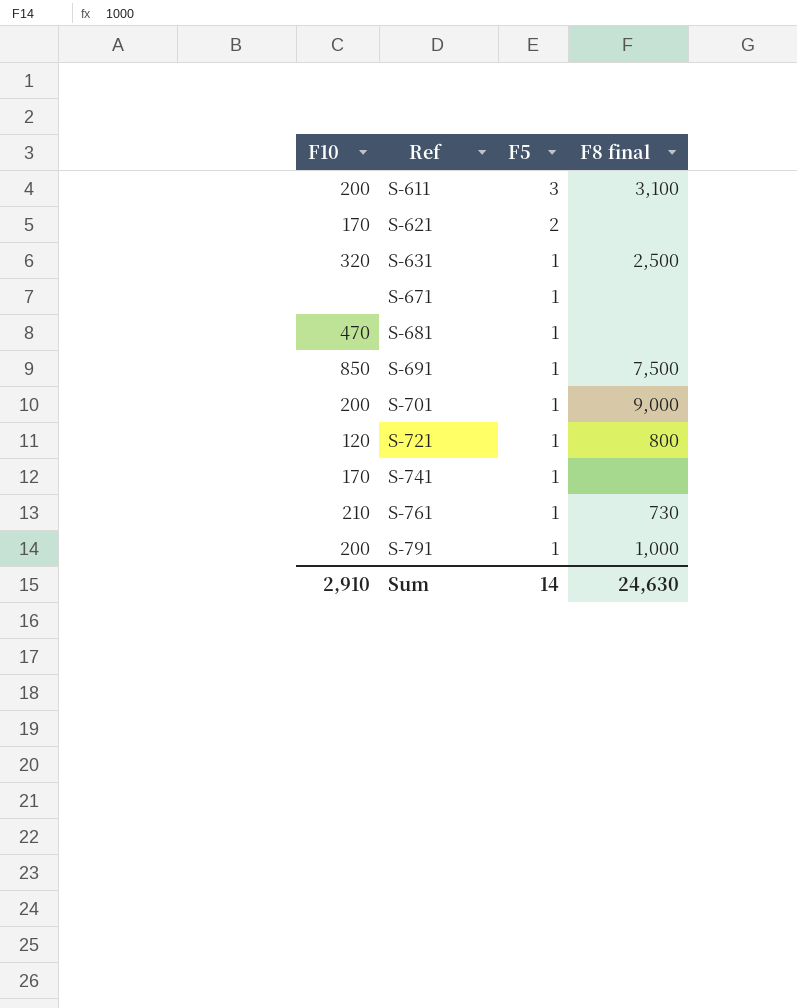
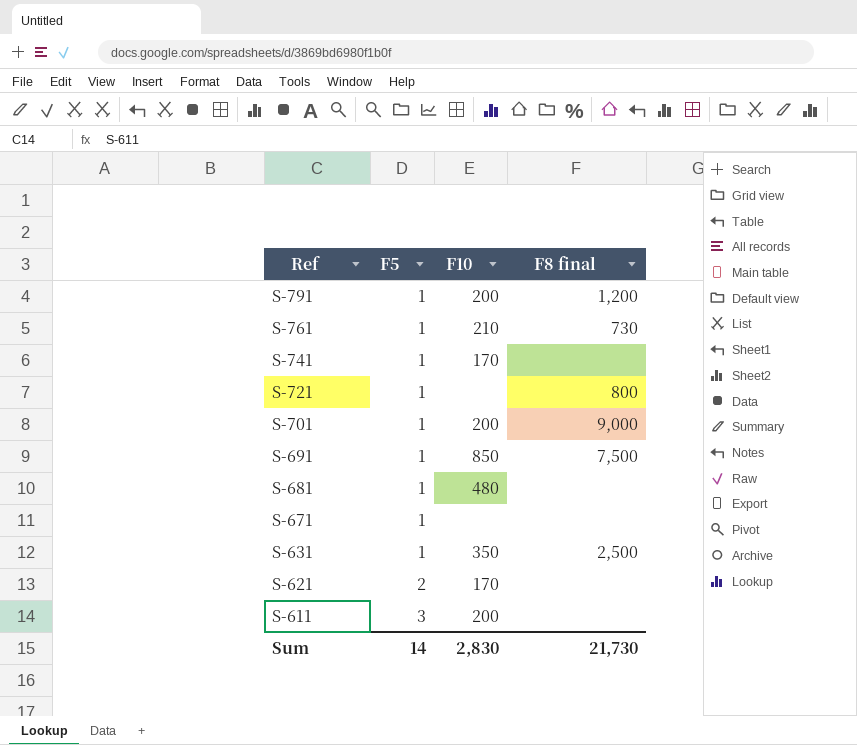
row order: Ref ascending -> Ref descending
column F10 | position: 1 -> 3
S-791 | F8 final: 1,000 -> 1,200
S-721 | F10: 120 -> none
S-681 | F10: 470 -> 480
S-631 | F10: 320 -> 350
S-611 | F8 final: 3,100 -> none
Sum | F10: 2,910 -> 2,830
Sum | F8 final: 24,630 -> 21,730

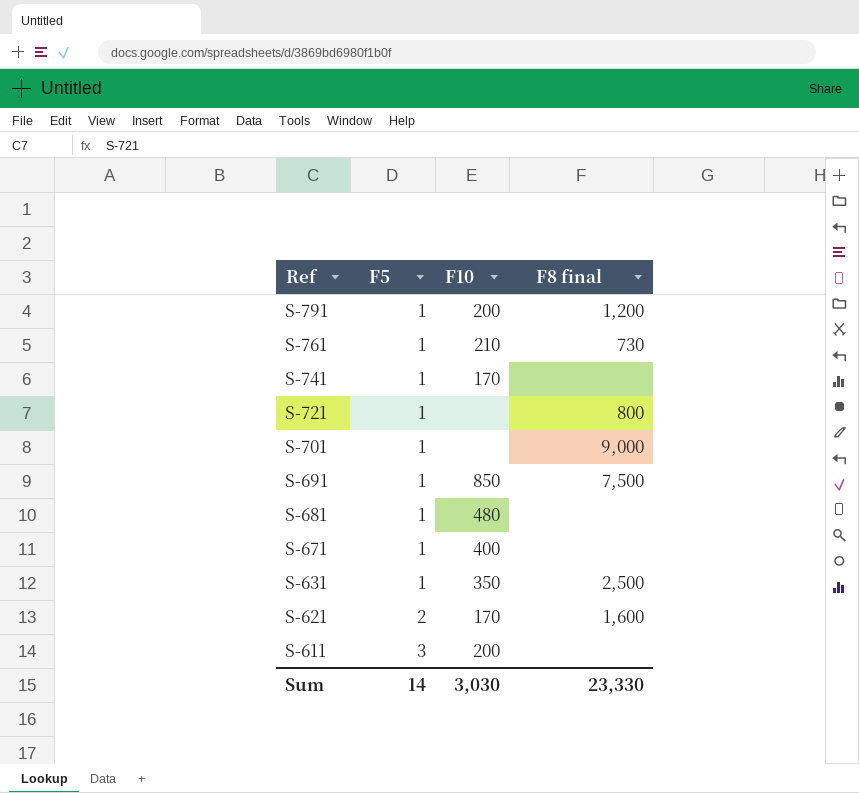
S-701 | F10: 200 -> none
S-671 | F10: none -> 400
S-621 | F8 final: none -> 1,600
Sum | F10: 2,830 -> 3,030
Sum | F8 final: 21,730 -> 23,330

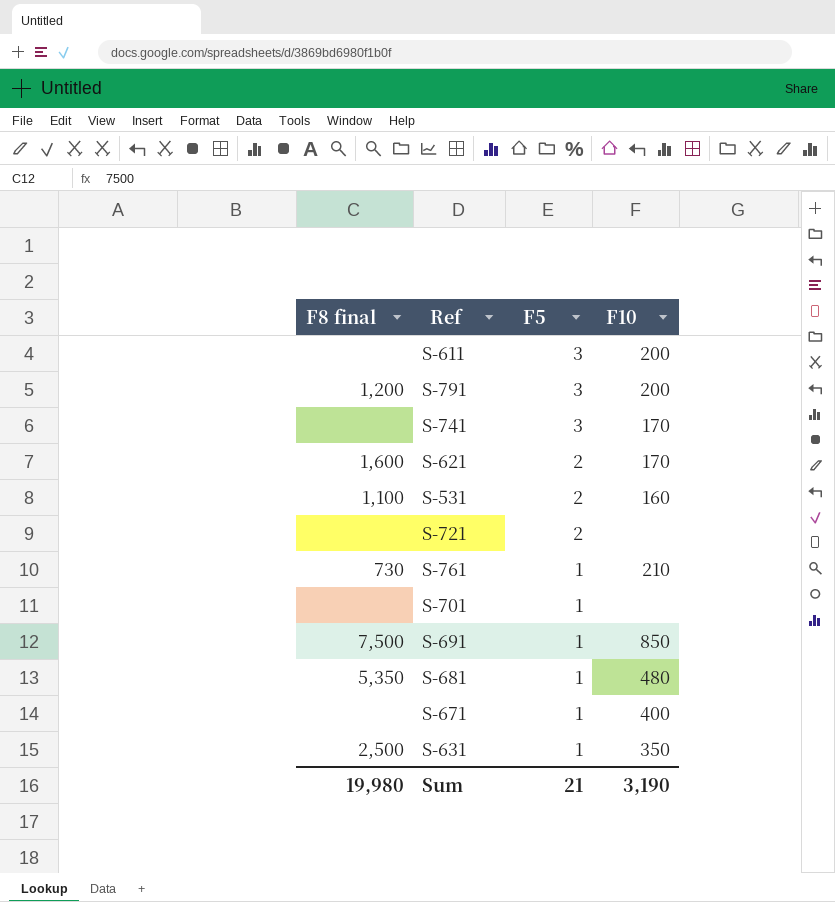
row order: Ref descending -> F5 descending
column F8 final | position: 4 -> 1
S-791 | F5: 1 -> 3
S-741 | F5: 1 -> 3
row S-531: none -> 1,100 | 2 | 160
S-721 | F8 final: 800 -> none
S-721 | F5: 1 -> 2
S-701 | F8 final: 9,000 -> none
S-681 | F8 final: none -> 5,350
Sum | F8 final: 23,330 -> 19,980
Sum | F5: 14 -> 21
Sum | F10: 3,030 -> 3,190

